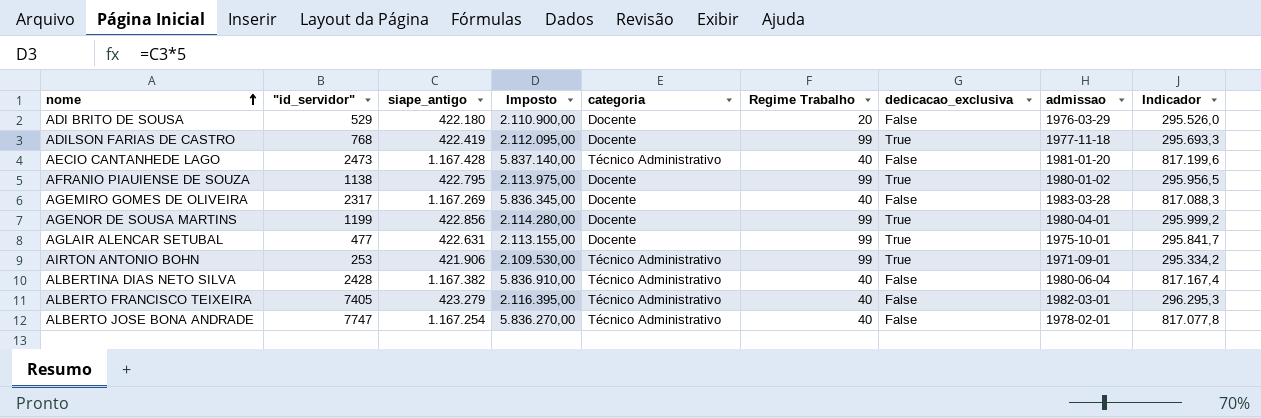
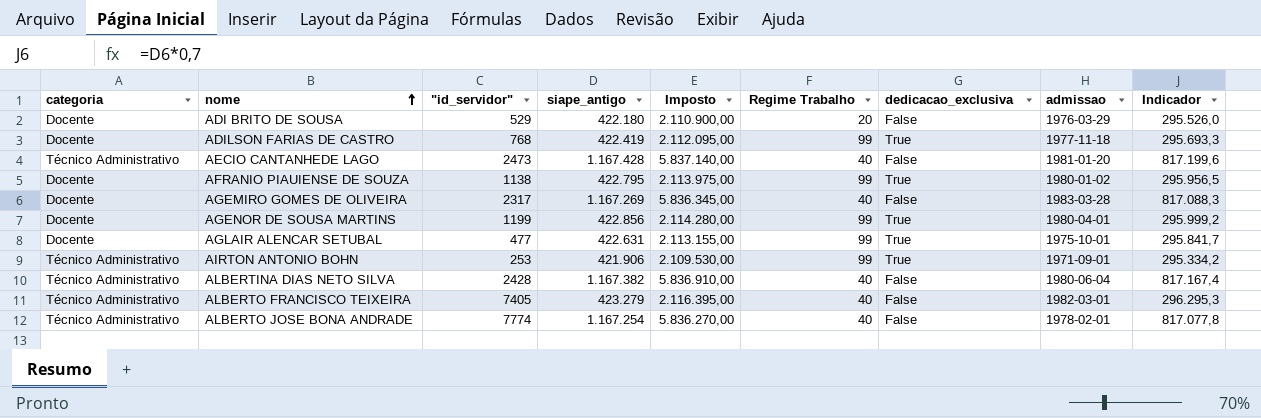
column categoria | position: 5 -> 1
ALBERTO JOSE BONA ANDRADE | "id_servidor": 7747 -> 7774

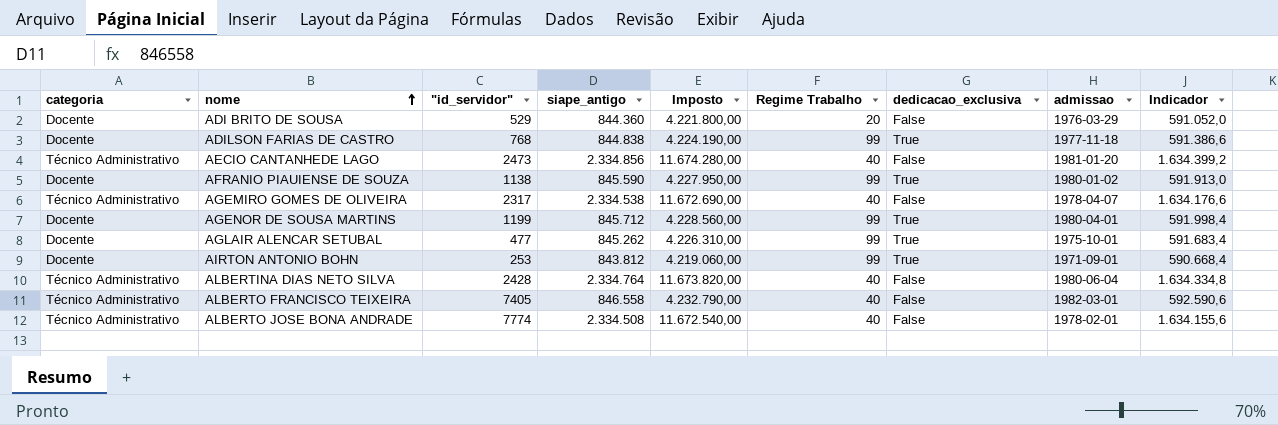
ADI BRITO DE SOUSA | siape_antigo: 422.180 -> 844.360
ADI BRITO DE SOUSA | Imposto: 2.110.900,00 -> 4.221.800,00
ADI BRITO DE SOUSA | Indicador: 295.526,0 -> 591.052,0
ADILSON FARIAS DE CASTRO | siape_antigo: 422.419 -> 844.838
ADILSON FARIAS DE CASTRO | Imposto: 2.112.095,00 -> 4.224.190,00
ADILSON FARIAS DE CASTRO | Indicador: 295.693,3 -> 591.386,6
AECIO CANTANHEDE LAGO | siape_antigo: 1.167.428 -> 2.334.856
AECIO CANTANHEDE LAGO | Imposto: 5.837.140,00 -> 11.674.280,00
AECIO CANTANHEDE LAGO | Indicador: 817.199,6 -> 1.634.399,2
AFRANIO PIAUIENSE DE SOUZA | siape_antigo: 422.795 -> 845.590
AFRANIO PIAUIENSE DE SOUZA | Imposto: 2.113.975,00 -> 4.227.950,00
AFRANIO PIAUIENSE DE SOUZA | Indicador: 295.956,5 -> 591.913,0
AGEMIRO GOMES DE OLIVEIRA | categoria: Docente -> Técnico Administrativo
AGEMIRO GOMES DE OLIVEIRA | siape_antigo: 1.167.269 -> 2.334.538
AGEMIRO GOMES DE OLIVEIRA | Imposto: 5.836.345,00 -> 11.672.690,00
AGEMIRO GOMES DE OLIVEIRA | admissao: 1983-03-28 -> 1978-04-07
AGEMIRO GOMES DE OLIVEIRA | Indicador: 817.088,3 -> 1.634.176,6
AGENOR DE SOUSA MARTINS | siape_antigo: 422.856 -> 845.712
AGENOR DE SOUSA MARTINS | Imposto: 2.114.280,00 -> 4.228.560,00
AGENOR DE SOUSA MARTINS | Indicador: 295.999,2 -> 591.998,4
AGLAIR ALENCAR SETUBAL | siape_antigo: 422.631 -> 845.262
AGLAIR ALENCAR SETUBAL | Imposto: 2.113.155,00 -> 4.226.310,00
AGLAIR ALENCAR SETUBAL | Indicador: 295.841,7 -> 591.683,4
AIRTON ANTONIO BOHN | categoria: Técnico Administrativo -> Docente
AIRTON ANTONIO BOHN | siape_antigo: 421.906 -> 843.812
AIRTON ANTONIO BOHN | Imposto: 2.109.530,00 -> 4.219.060,00
AIRTON ANTONIO BOHN | Indicador: 295.334,2 -> 590.668,4
ALBERTINA DIAS NETO SILVA | siape_antigo: 1.167.382 -> 2.334.764
ALBERTINA DIAS NETO SILVA | Imposto: 5.836.910,00 -> 11.673.820,00
ALBERTINA DIAS NETO SILVA | Indicador: 817.167,4 -> 1.634.334,8
ALBERTO FRANCISCO TEIXEIRA | siape_antigo: 423.279 -> 846.558
ALBERTO FRANCISCO TEIXEIRA | Imposto: 2.116.395,00 -> 4.232.790,00
ALBERTO FRANCISCO TEIXEIRA | Indicador: 296.295,3 -> 592.590,6
ALBERTO JOSE BONA ANDRADE | siape_antigo: 1.167.254 -> 2.334.508
ALBERTO JOSE BONA ANDRADE | Imposto: 5.836.270,00 -> 11.672.540,00
ALBERTO JOSE BONA ANDRADE | Indicador: 817.077,8 -> 1.634.155,6

